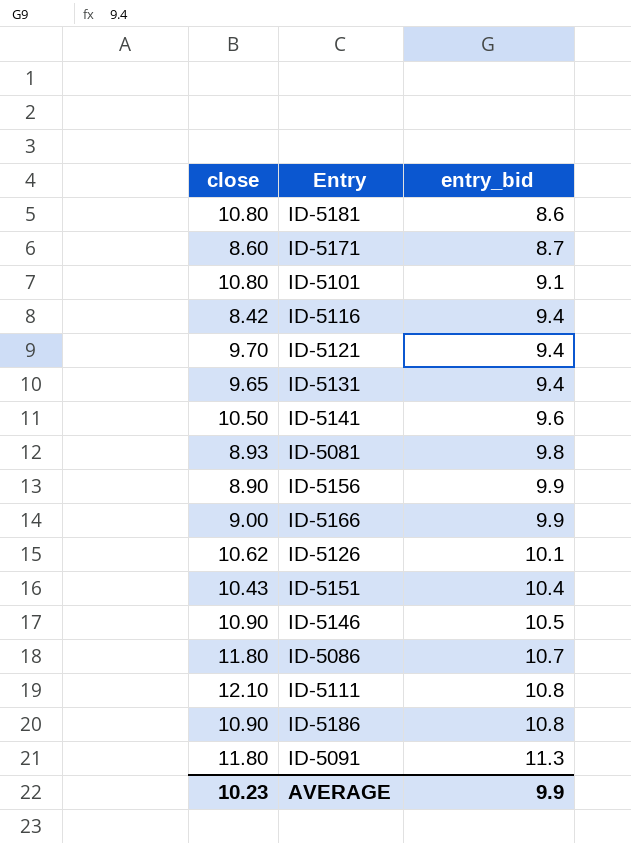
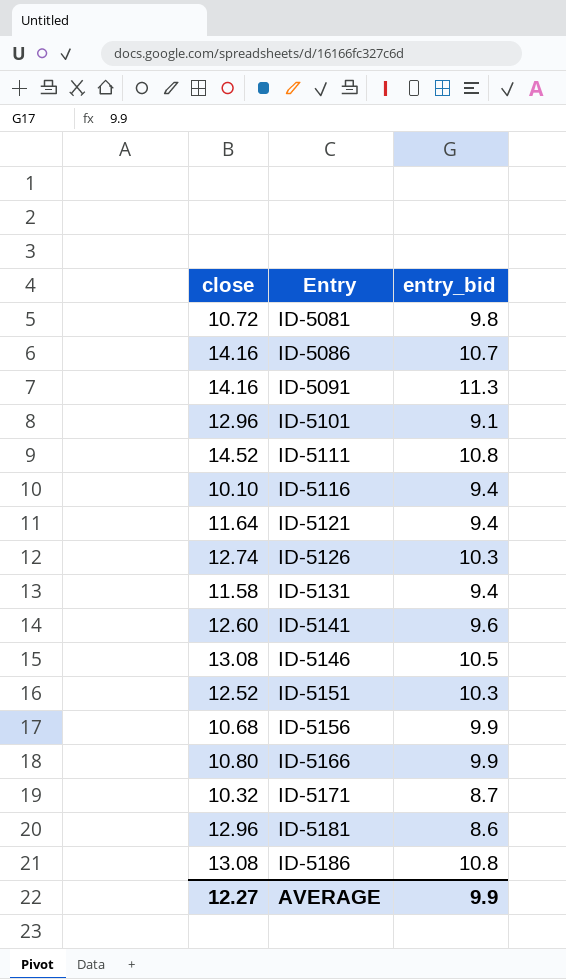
row order: entry_bid ascending -> Entry ascending
ID-5081 | close: 8.93 -> 10.72
ID-5086 | close: 11.80 -> 14.16
ID-5091 | close: 11.80 -> 14.16
ID-5101 | close: 10.80 -> 12.96
ID-5111 | close: 12.10 -> 14.52
ID-5116 | close: 8.42 -> 10.10
ID-5121 | close: 9.70 -> 11.64
ID-5126 | close: 10.62 -> 12.74
ID-5126 | entry_bid: 10.1 -> 10.3
ID-5131 | close: 9.65 -> 11.58
ID-5141 | close: 10.50 -> 12.60
ID-5146 | close: 10.90 -> 13.08
ID-5151 | close: 10.43 -> 12.52
ID-5151 | entry_bid: 10.4 -> 10.3
ID-5156 | close: 8.90 -> 10.68
ID-5166 | close: 9.00 -> 10.80
ID-5171 | close: 8.60 -> 10.32
ID-5181 | close: 10.80 -> 12.96
ID-5186 | close: 10.90 -> 13.08
AVERAGE | close: 10.23 -> 12.27

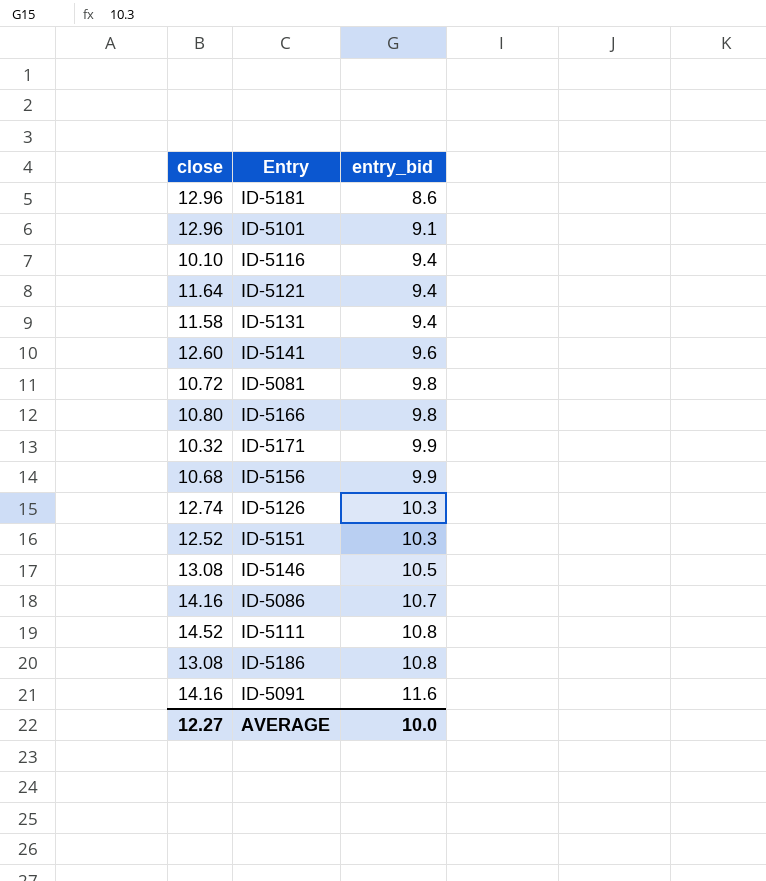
row order: Entry ascending -> entry_bid ascending
ID-5166 | entry_bid: 9.9 -> 9.8
ID-5171 | entry_bid: 8.7 -> 9.9
ID-5091 | entry_bid: 11.3 -> 11.6
AVERAGE | entry_bid: 9.9 -> 10.0

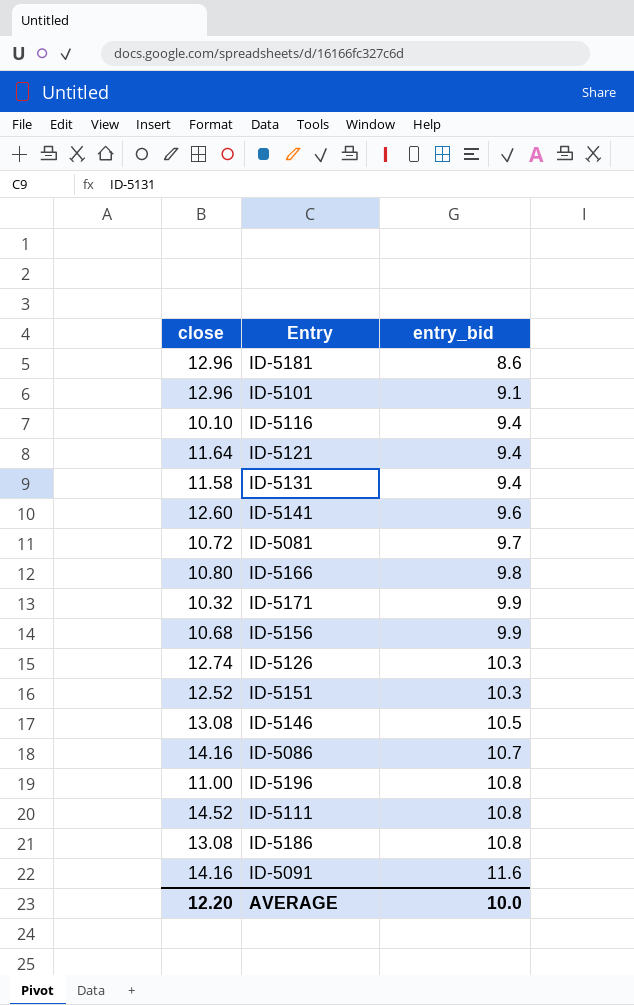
ID-5081 | entry_bid: 9.8 -> 9.7
row ID-5196: none -> 11.00 | 10.8
AVERAGE | close: 12.27 -> 12.20

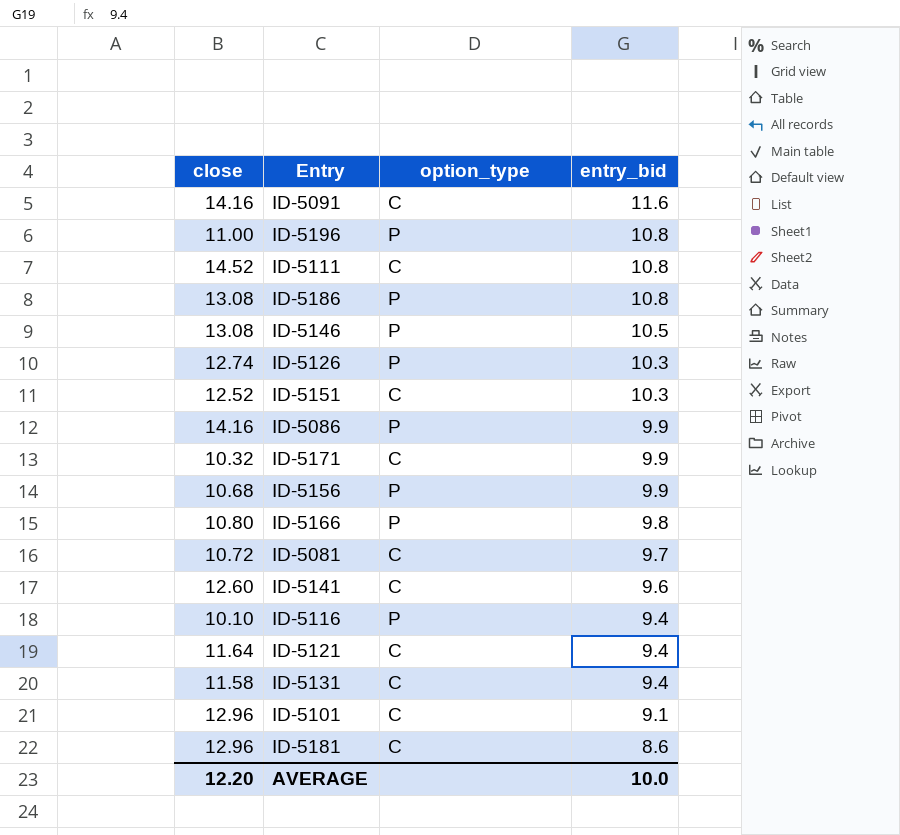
row order: entry_bid ascending -> entry_bid descending
column option_type | position: none -> 3
ID-5086 | entry_bid: 10.7 -> 9.9

